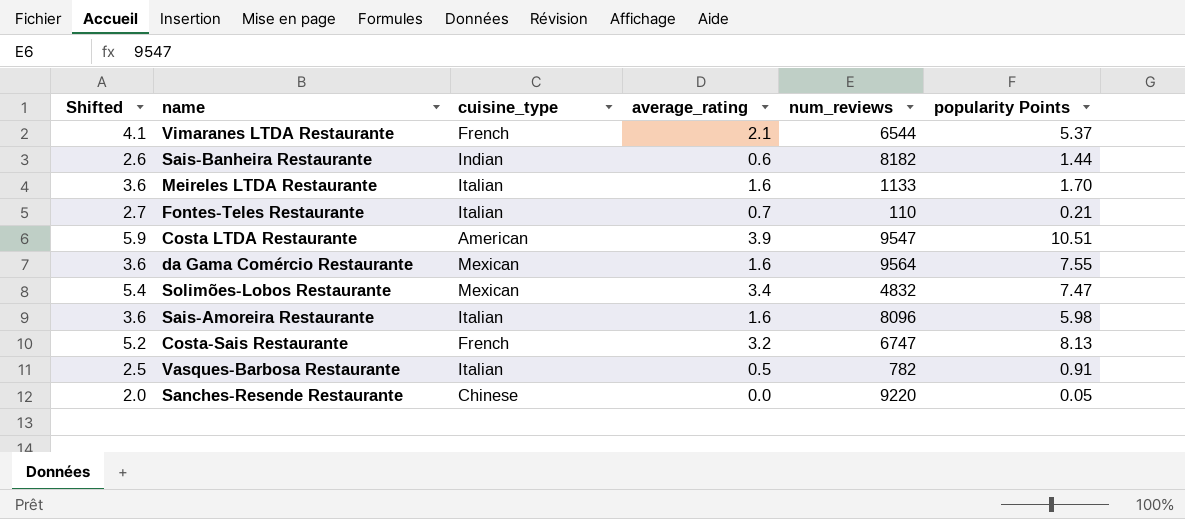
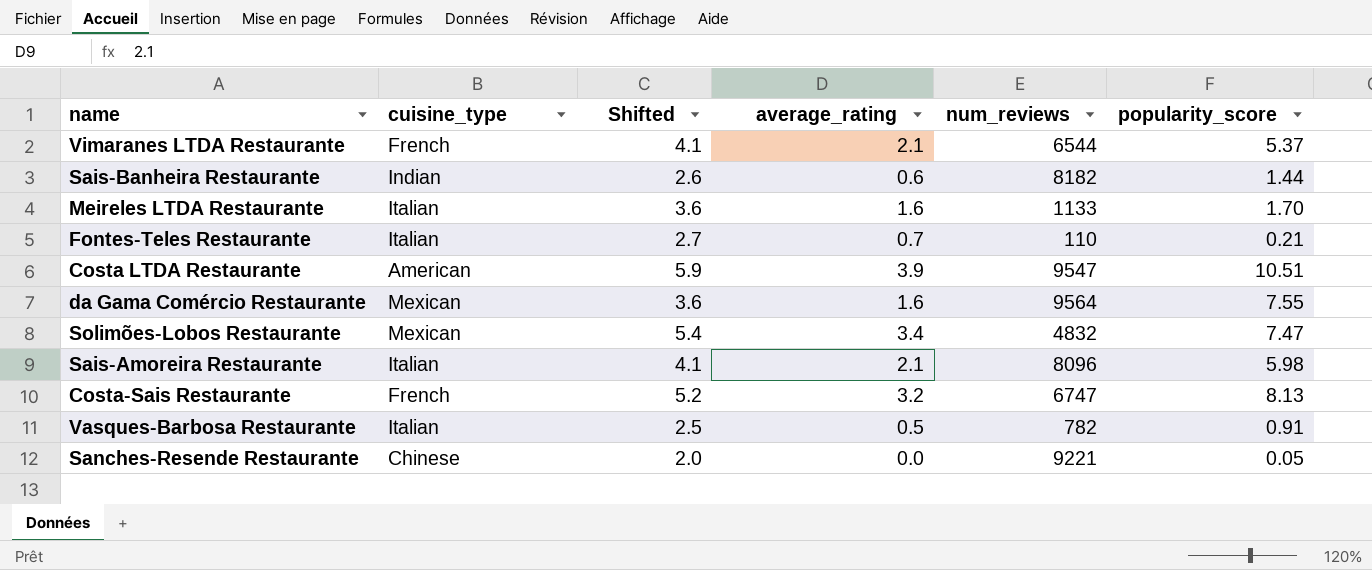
column Shifted | position: 1 -> 3
column name: popularity Points -> popularity_score
Sais-Amoreira Restaurante | Shifted: 3.6 -> 4.1
Sais-Amoreira Restaurante | average_rating: 1.6 -> 2.1
Sanches-Resende Restaurante | num_reviews: 9220 -> 9221

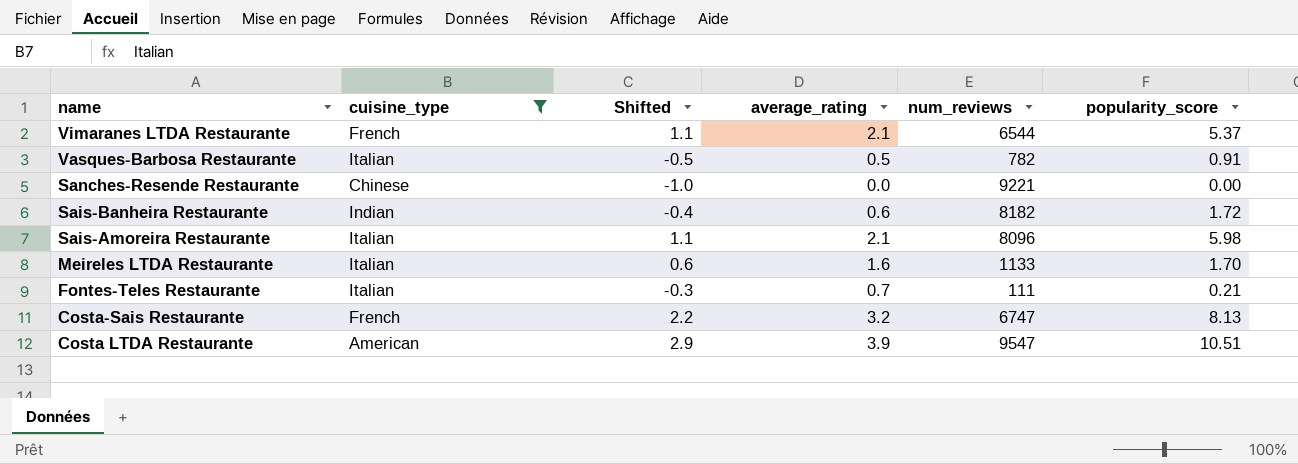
filter: none -> cuisine_type != Mexican
row order: none -> name descending
column Shifted | formula: [average_rating] + 2 -> [average_rating] - 1
Sanches-Resende Restaurante | popularity_score: 0.05 -> 0.00
Sais-Banheira Restaurante | popularity_score: 1.44 -> 1.72
Fontes-Teles Restaurante | num_reviews: 110 -> 111

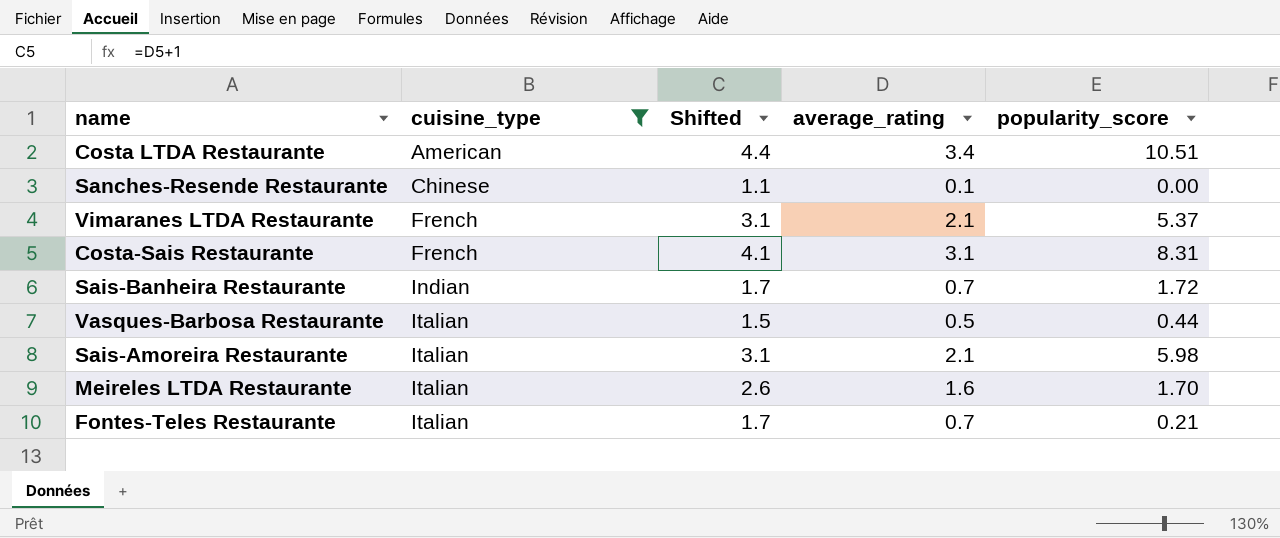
row order: name descending -> cuisine_type ascending
column num_reviews | position: 5 -> none
column Shifted | formula: [average_rating] - 1 -> [average_rating] + 1
Costa LTDA Restaurante | average_rating: 3.9 -> 3.4
Sanches-Resende Restaurante | average_rating: 0.0 -> 0.1
Costa-Sais Restaurante | average_rating: 3.2 -> 3.1
Costa-Sais Restaurante | popularity_score: 8.13 -> 8.31
Sais-Banheira Restaurante | average_rating: 0.6 -> 0.7
Vasques-Barbosa Restaurante | popularity_score: 0.91 -> 0.44

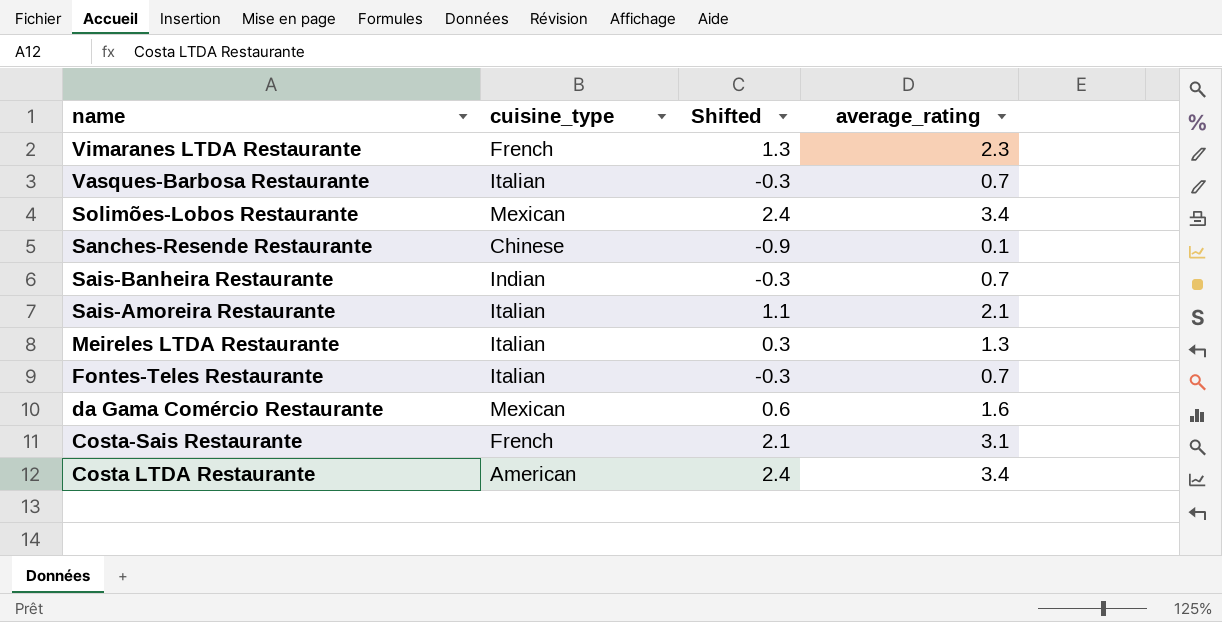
filter: cuisine_type != Mexican -> none
row order: cuisine_type ascending -> name descending
column popularity_score | position: 5 -> none
column Shifted | formula: [average_rating] + 1 -> [average_rating] - 1
Vimaranes LTDA Restaurante | average_rating: 2.1 -> 2.3
Vasques-Barbosa Restaurante | average_rating: 0.5 -> 0.7
Meireles LTDA Restaurante | average_rating: 1.6 -> 1.3

